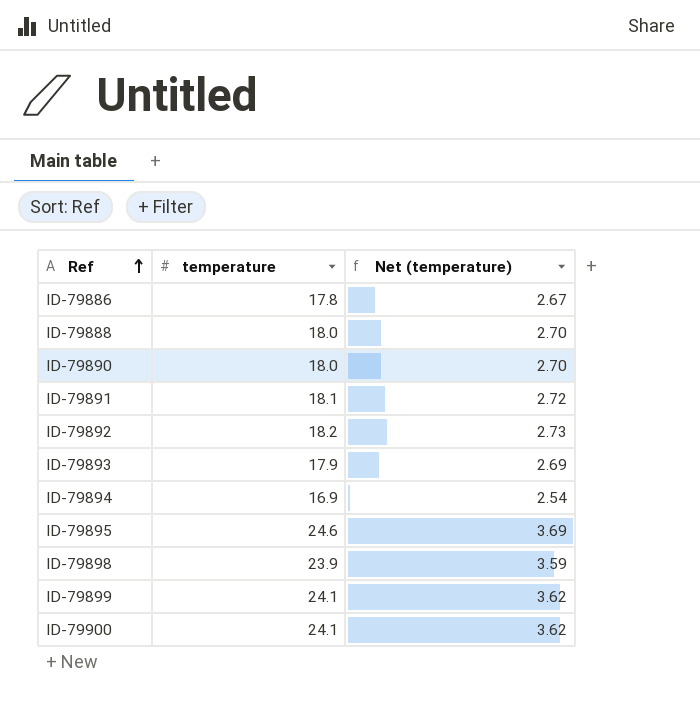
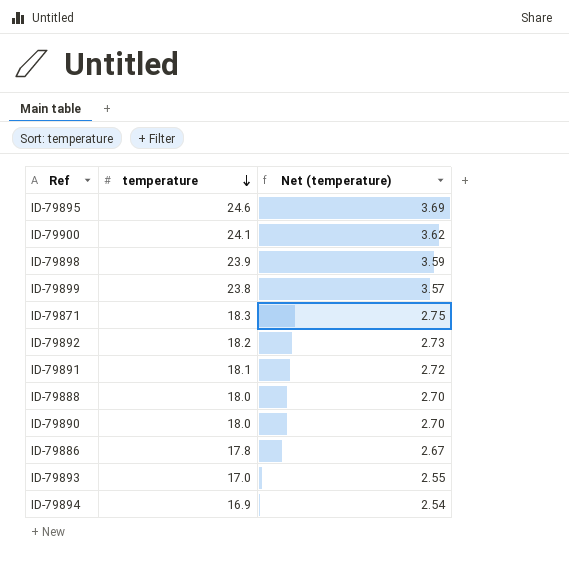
row order: Ref ascending -> temperature descending
ID-79899 | temperature: 24.1 -> 23.8
ID-79899 | Net (temperature): 3.62 -> 3.57
row ID-79871: none -> 18.3 | 2.75
ID-79893 | temperature: 17.9 -> 17.0
ID-79893 | Net (temperature): 2.69 -> 2.55

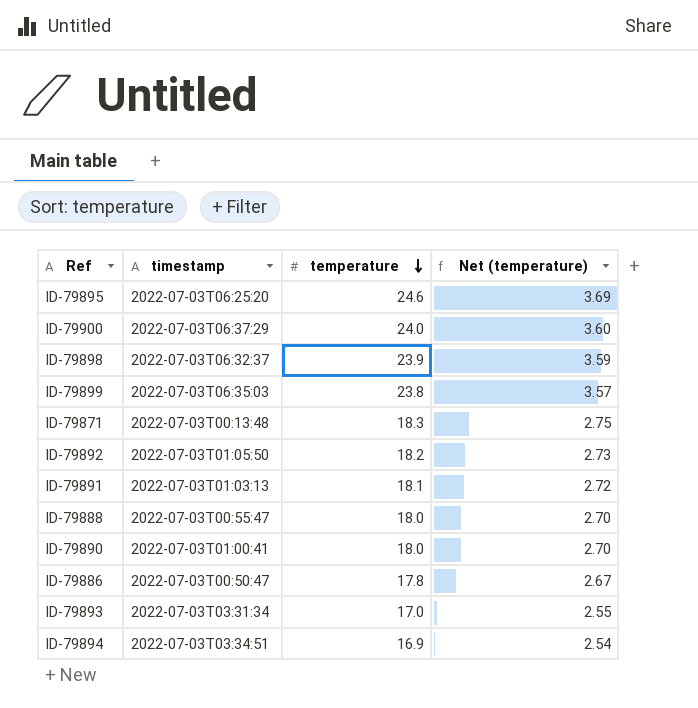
column timestamp | position: none -> 2
ID-79900 | temperature: 24.1 -> 24.0
ID-79900 | Net (temperature): 3.62 -> 3.60

